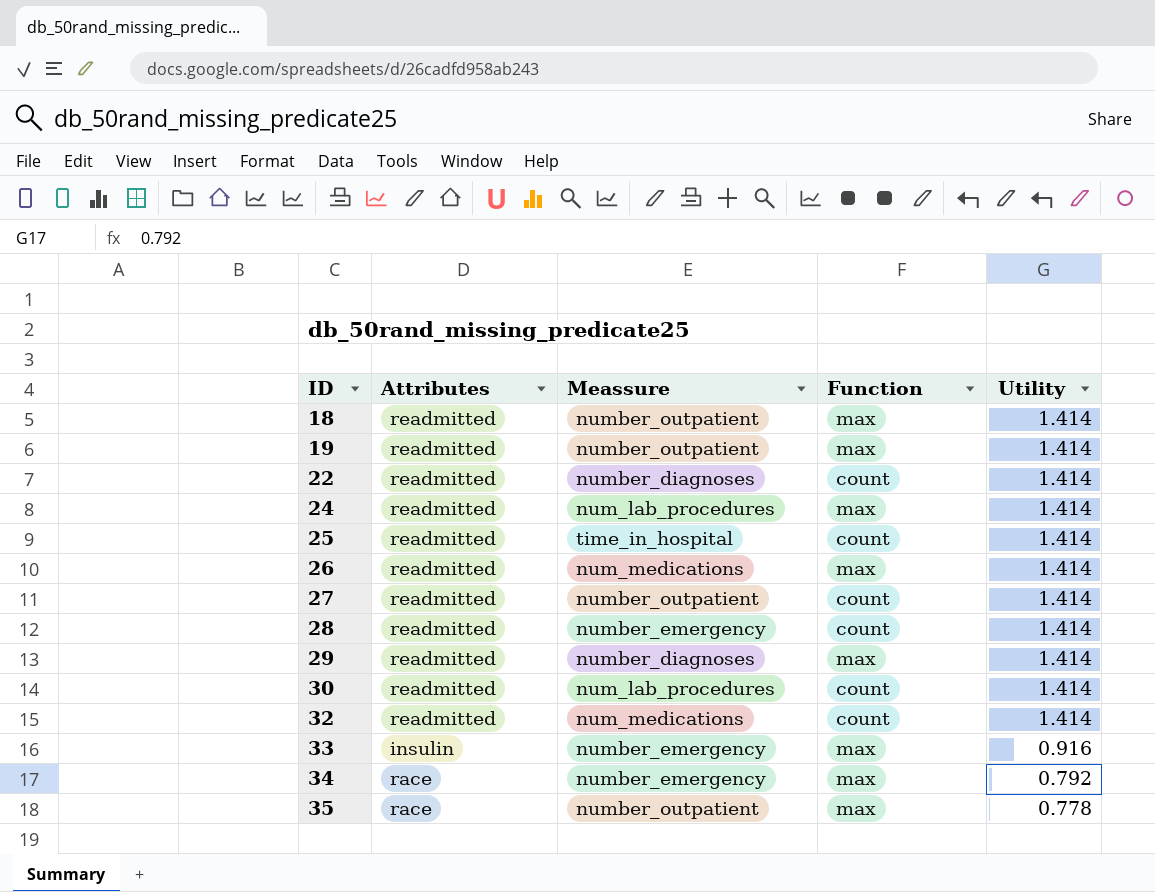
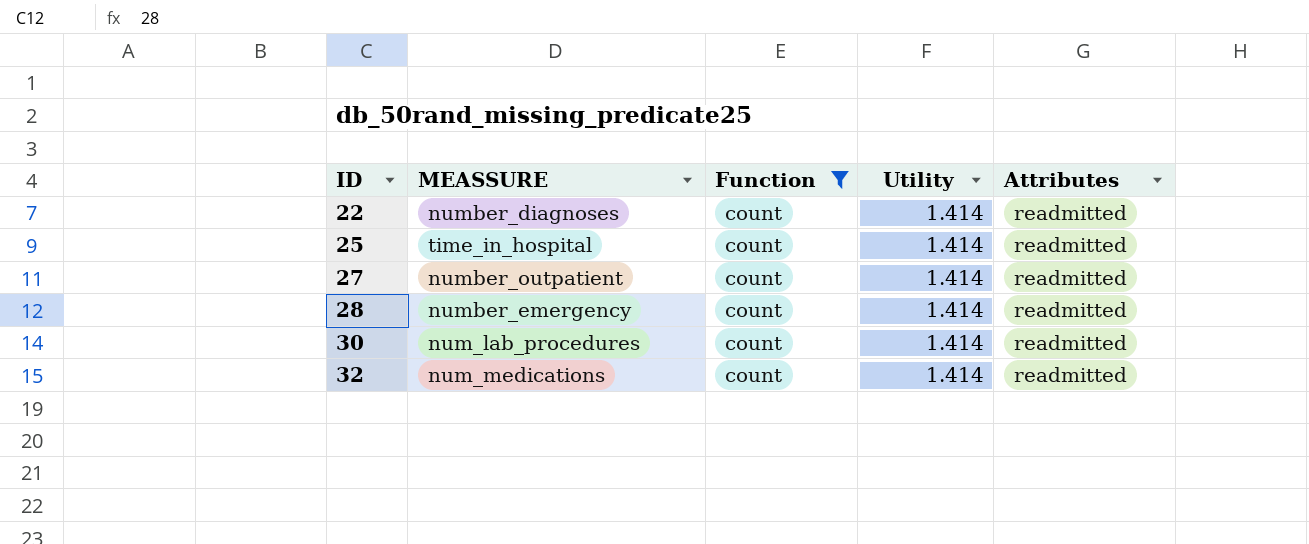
filter: none -> Function = count
column name: Meassure -> MEASSURE
column Attributes | position: 2 -> 5

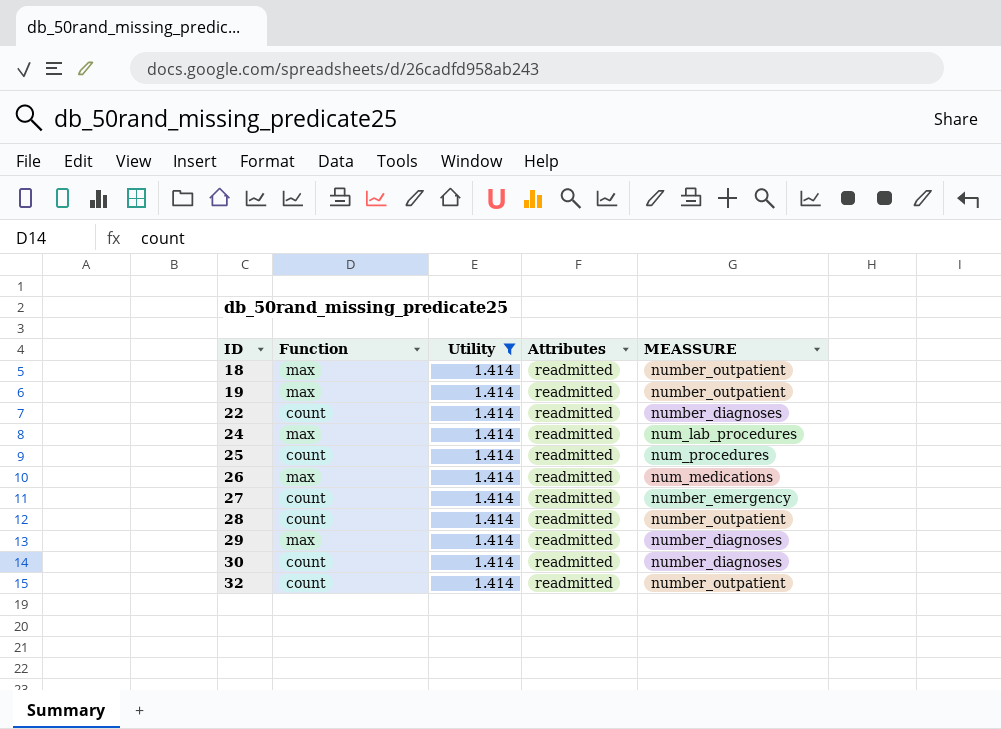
filter: Function = count -> Utility = 1.414
column MEASSURE | position: 2 -> 5
25 | MEASSURE: time_in_hospital -> num_procedures
27 | MEASSURE: number_outpatient -> number_emergency
28 | MEASSURE: number_emergency -> number_outpatient
30 | MEASSURE: num_lab_procedures -> number_diagnoses
32 | MEASSURE: num_medications -> number_outpatient

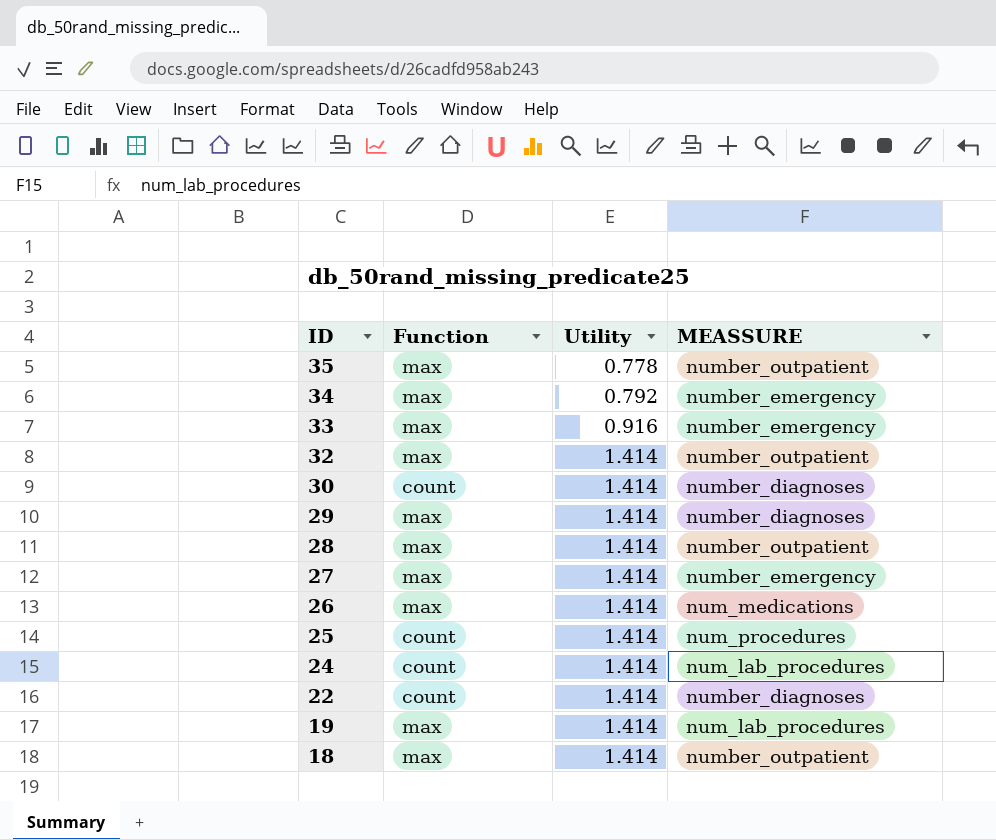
filter: Utility = 1.414 -> none
row order: ID ascending -> ID descending
column Attributes | position: 4 -> none
32 | Function: count -> max
28 | Function: count -> max
27 | Function: count -> max
24 | Function: max -> count
19 | MEASSURE: number_outpatient -> num_lab_procedures

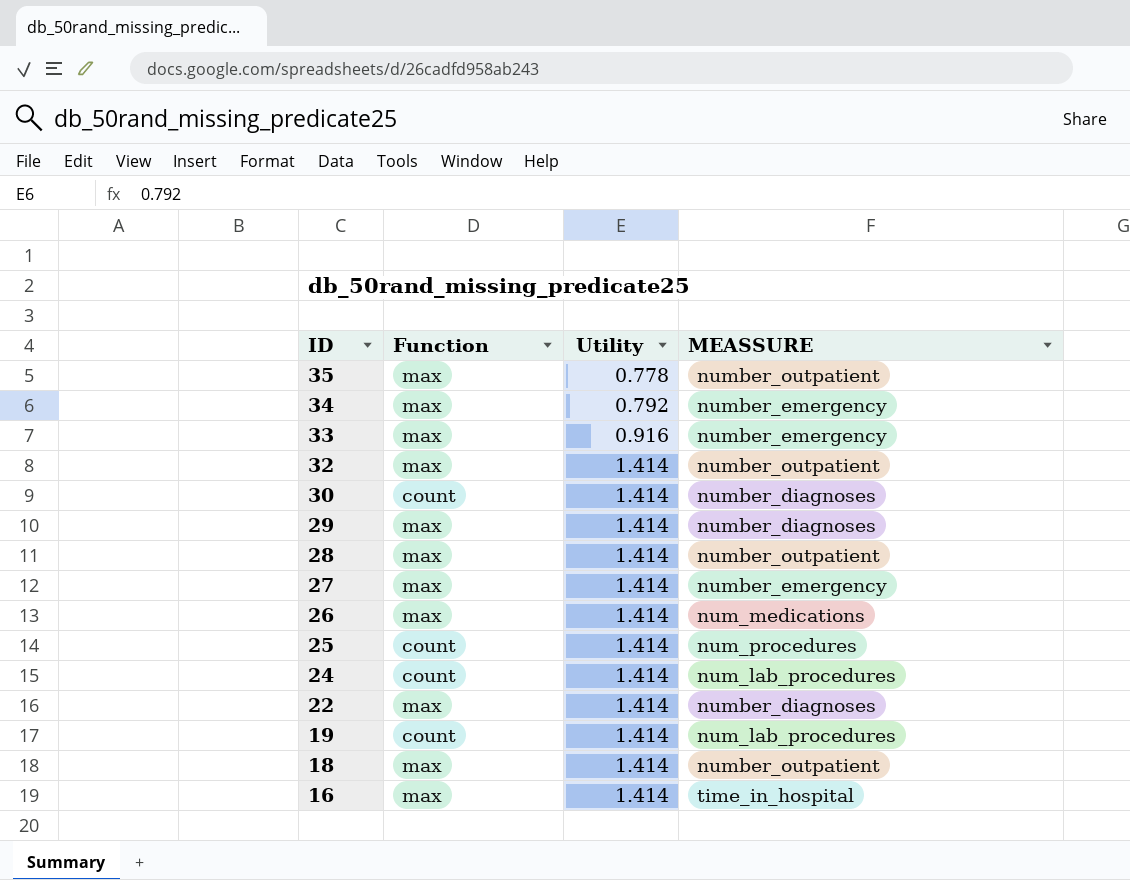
22 | Function: count -> max
19 | Function: max -> count
row 16: none -> max | 1.414 | time_in_hospital

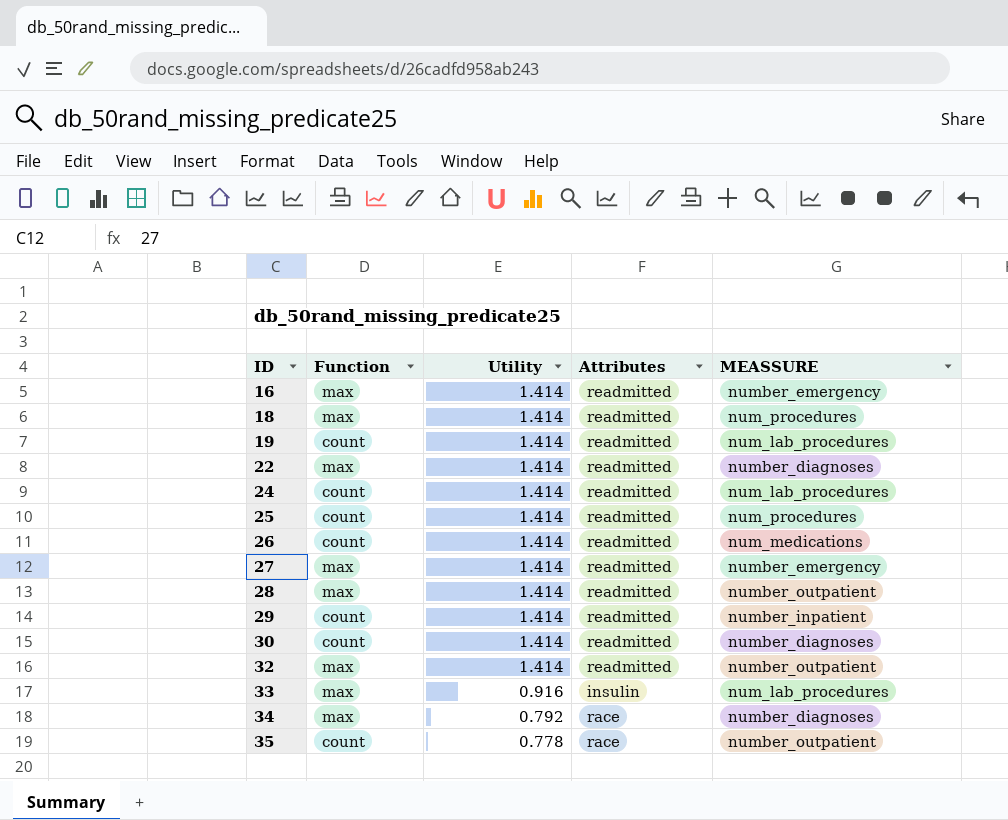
row order: ID descending -> ID ascending
column Attributes | position: none -> 4
16 | MEASSURE: time_in_hospital -> number_emergency
18 | MEASSURE: number_outpatient -> num_procedures
26 | Function: max -> count
29 | Function: max -> count
29 | MEASSURE: number_diagnoses -> number_inpatient
33 | MEASSURE: number_emergency -> num_lab_procedures
34 | MEASSURE: number_emergency -> number_diagnoses
35 | Function: max -> count

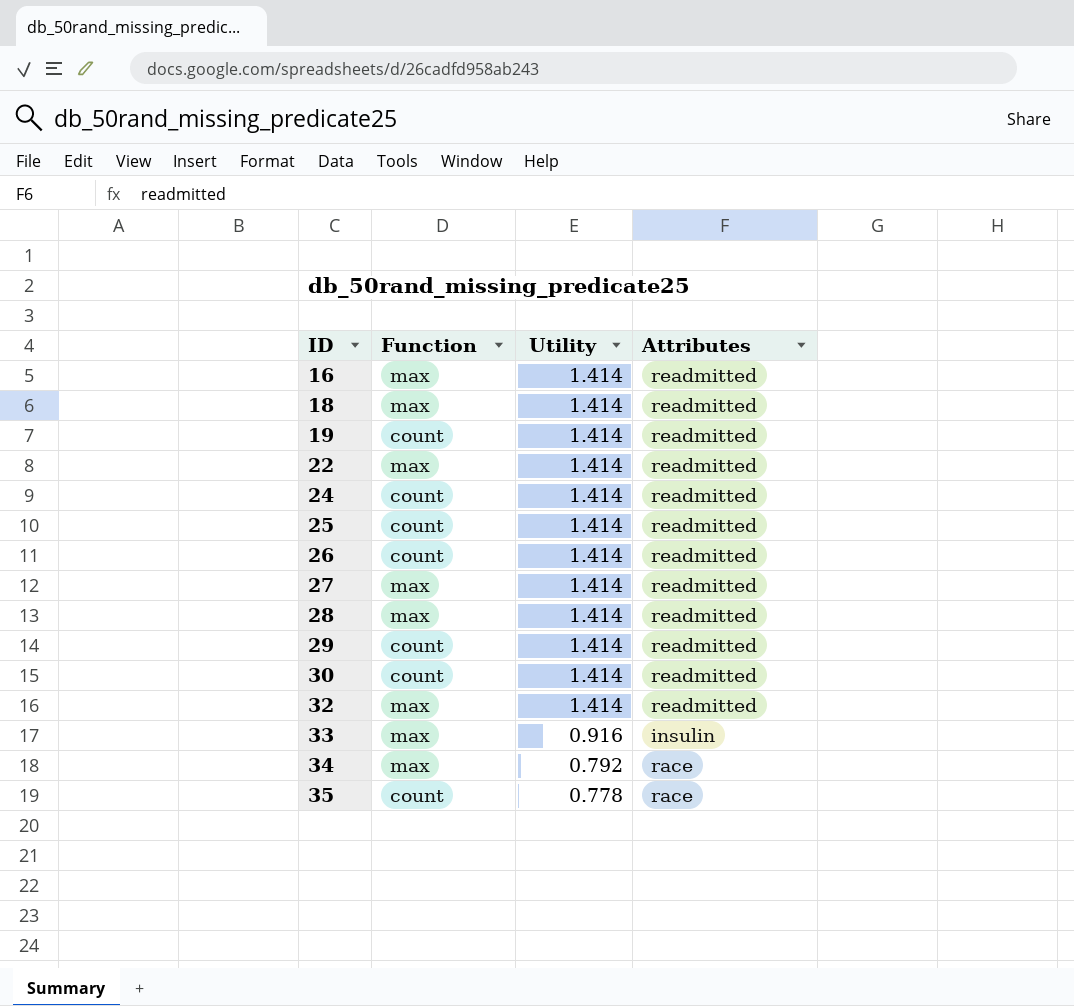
column MEASSURE | position: 5 -> none

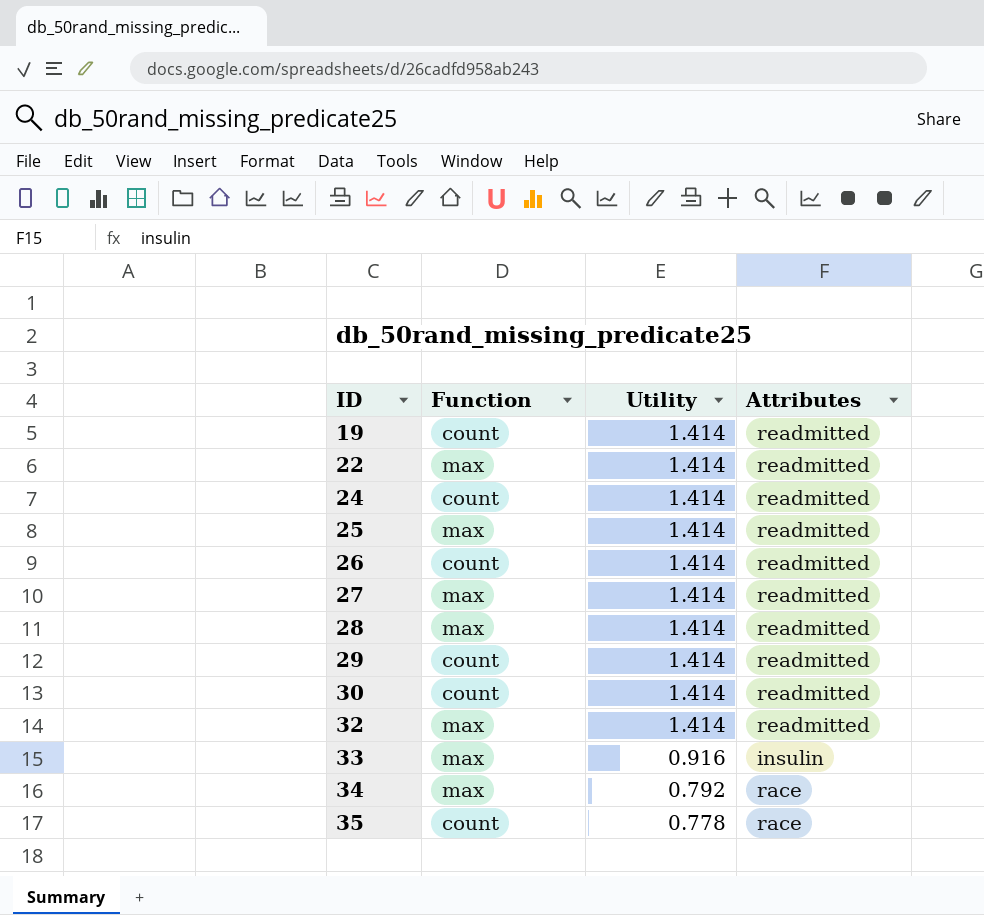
row 16: max | 1.414 | readmitted -> none
row 18: max | 1.414 | readmitted -> none
25 | Function: count -> max

